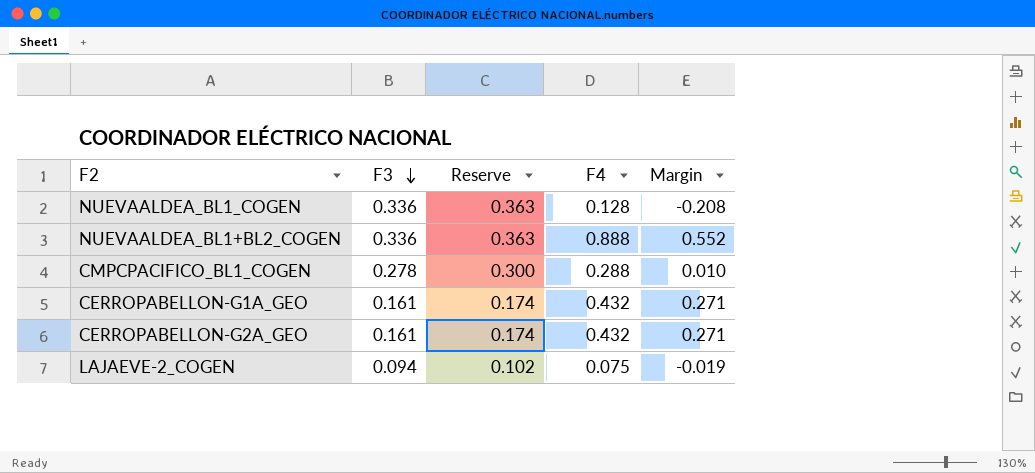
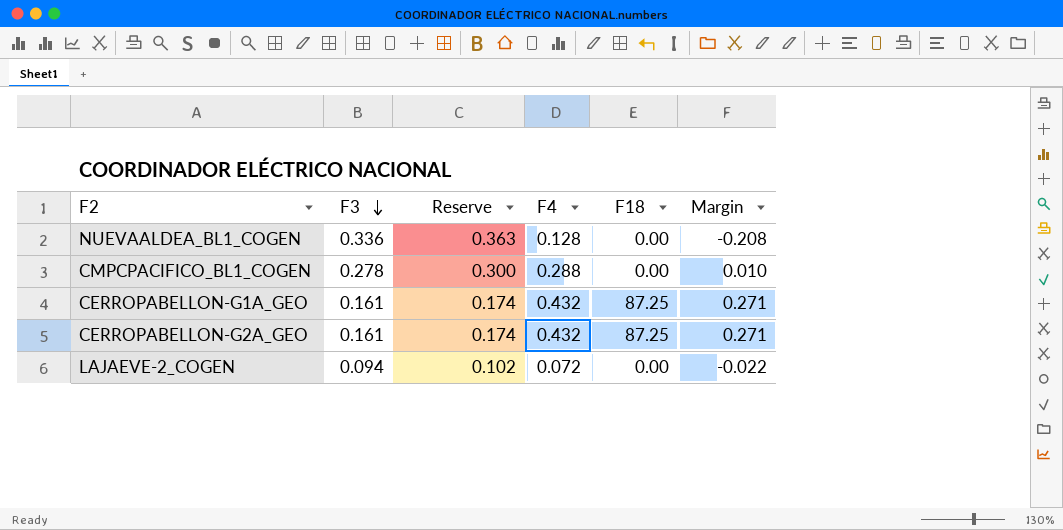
column F18 | position: none -> 5
row NUEVAALDEA_BL1+BL2_COGEN: 0.336 | 0.363 | 0.888 | 0.552 -> none
LAJAEVE-2_COGEN | F4: 0.075 -> 0.072
LAJAEVE-2_COGEN | Margin: -0.019 -> -0.022

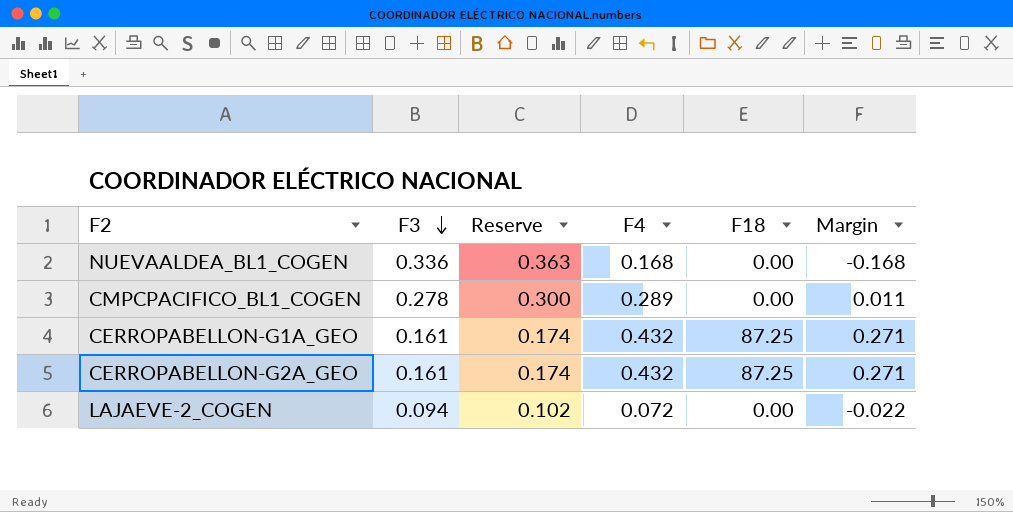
NUEVAALDEA_BL1_COGEN | F4: 0.128 -> 0.168
NUEVAALDEA_BL1_COGEN | Margin: -0.208 -> -0.168
CMPCPACIFICO_BL1_COGEN | F4: 0.288 -> 0.289
CMPCPACIFICO_BL1_COGEN | Margin: 0.010 -> 0.011

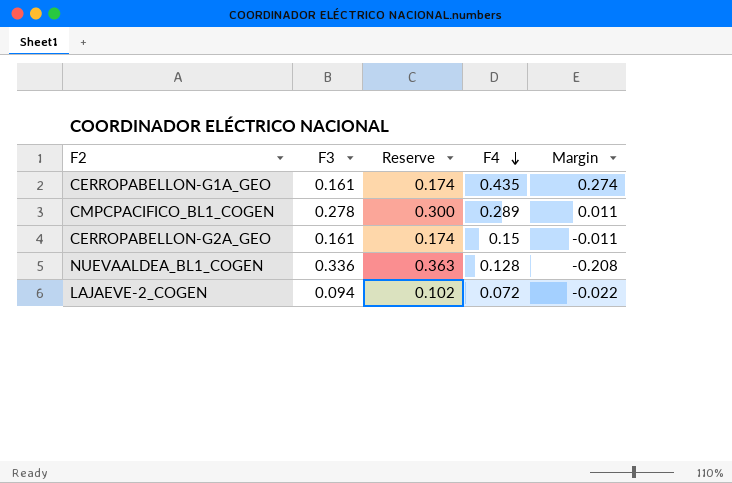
row order: F3 descending -> F4 descending
column F18 | position: 5 -> none
CERROPABELLON-G1A_GEO | F4: 0.432 -> 0.435
CERROPABELLON-G1A_GEO | Margin: 0.271 -> 0.274
CERROPABELLON-G2A_GEO | F4: 0.432 -> 0.15
CERROPABELLON-G2A_GEO | Margin: 0.271 -> -0.011
NUEVAALDEA_BL1_COGEN | F4: 0.168 -> 0.128
NUEVAALDEA_BL1_COGEN | Margin: -0.168 -> -0.208

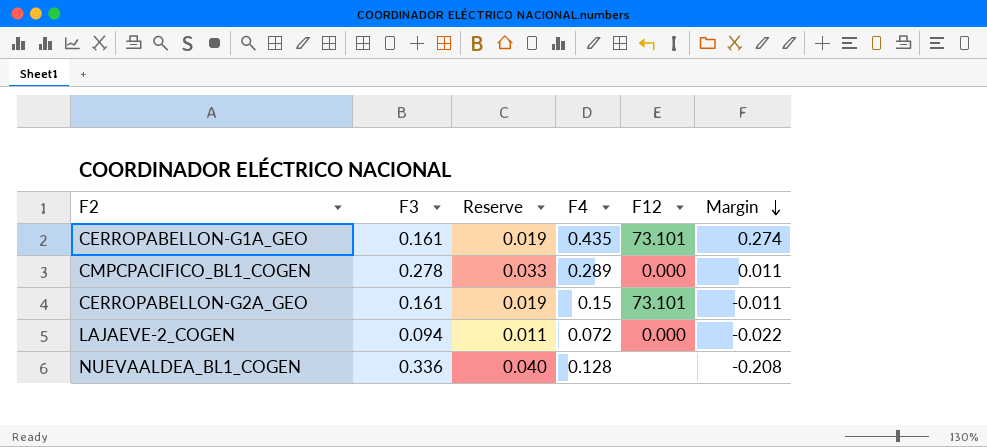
row order: F4 descending -> Margin descending
column Reserve | formula: [F3] * 1.08 -> [F3] * 0.12
column F12 | position: none -> 5

